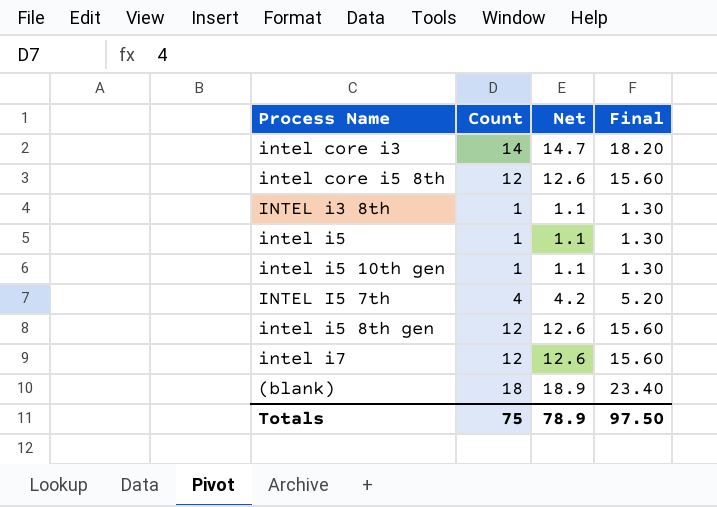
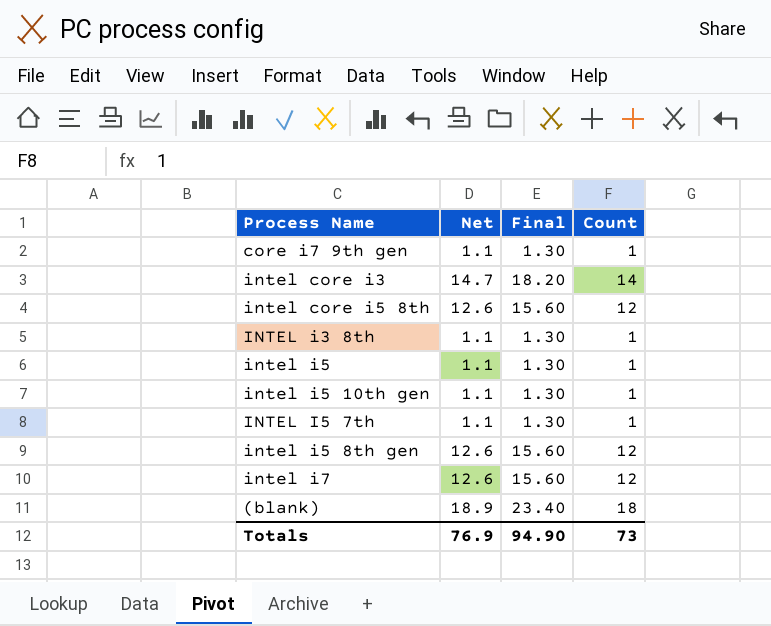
column Count | position: 2 -> 4
row core i7 9th gen: none -> 1.1 | 1.30 | 1
INTEL I5 7th | Net: 4.2 -> 1.1
INTEL I5 7th | Final: 5.20 -> 1.30
INTEL I5 7th | Count: 4 -> 1
Totals | Net: 78.9 -> 76.9
Totals | Final: 97.50 -> 94.90
Totals | Count: 75 -> 73

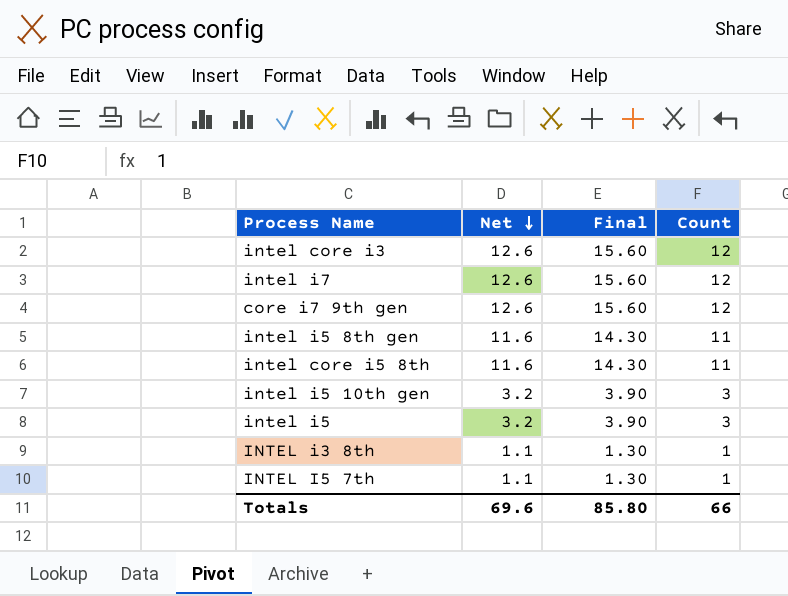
row order: none -> Net descending
row (blank): 18.9 | 23.40 | 18 -> none
intel core i3 | Net: 14.7 -> 12.6
intel core i3 | Final: 18.20 -> 15.60
intel core i3 | Count: 14 -> 12
core i7 9th gen | Net: 1.1 -> 12.6
core i7 9th gen | Final: 1.30 -> 15.60
core i7 9th gen | Count: 1 -> 12
intel i5 8th gen | Net: 12.6 -> 11.6
intel i5 8th gen | Final: 15.60 -> 14.30
intel i5 8th gen | Count: 12 -> 11
intel core i5 8th | Net: 12.6 -> 11.6
intel core i5 8th | Final: 15.60 -> 14.30
intel core i5 8th | Count: 12 -> 11
intel i5 10th gen | Net: 1.1 -> 3.2
intel i5 10th gen | Final: 1.30 -> 3.90
intel i5 10th gen | Count: 1 -> 3
intel i5 | Net: 1.1 -> 3.2
intel i5 | Final: 1.30 -> 3.90
intel i5 | Count: 1 -> 3
Totals | Net: 76.9 -> 69.6
Totals | Final: 94.90 -> 85.80
Totals | Count: 73 -> 66

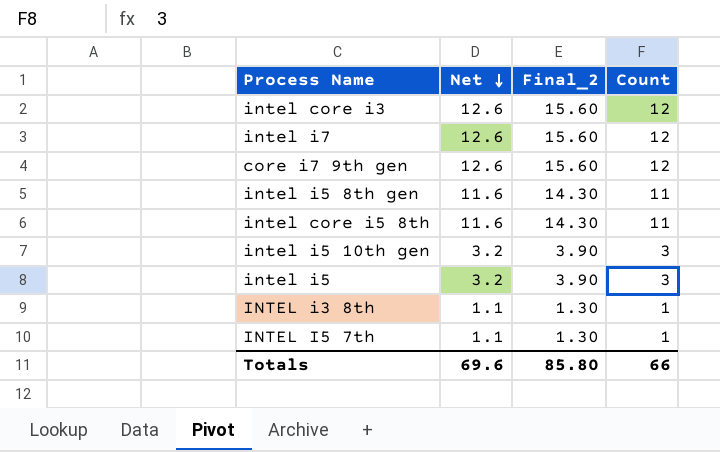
column name: Final -> Final_2

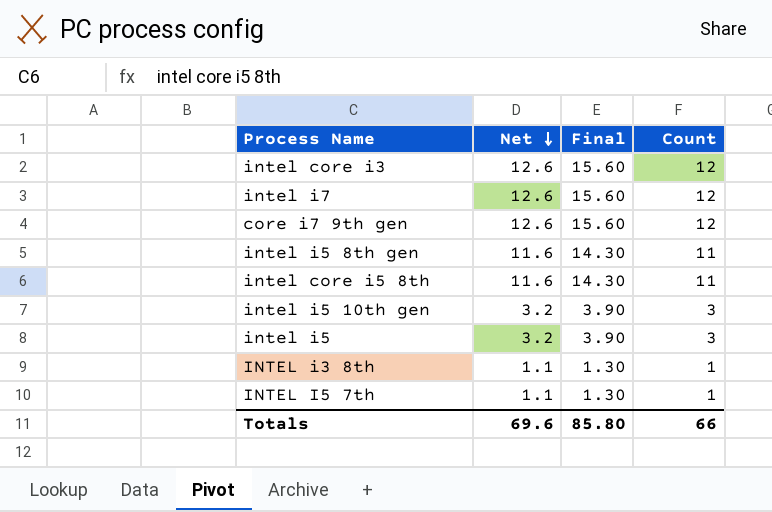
column name: Final_2 -> Final

